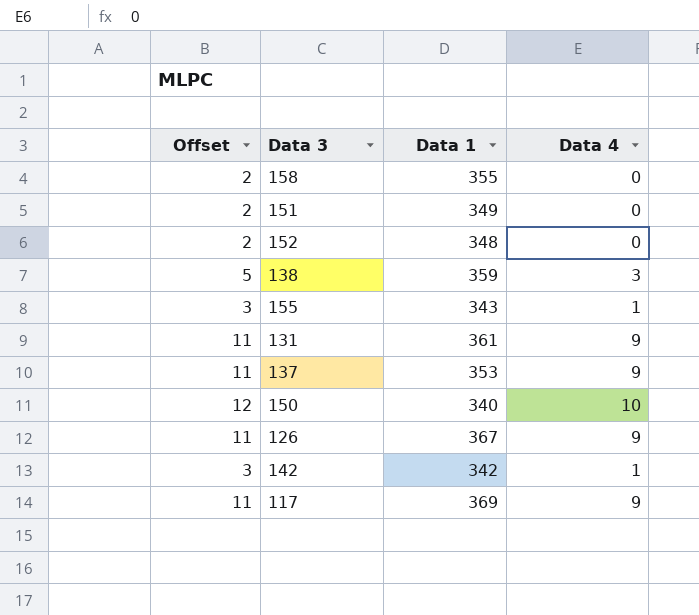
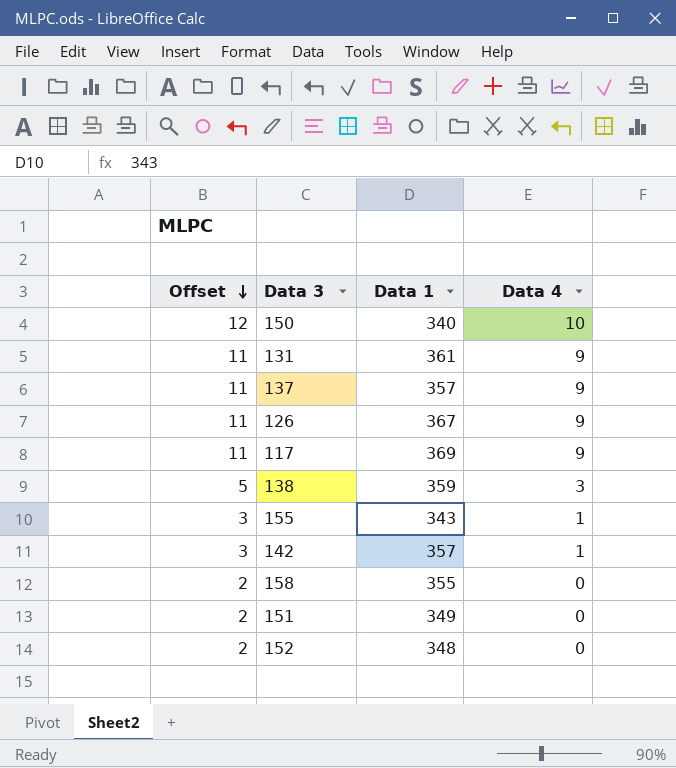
row order: none -> Offset descending
137 | Data 1: 353 -> 357
142 | Data 1: 342 -> 357

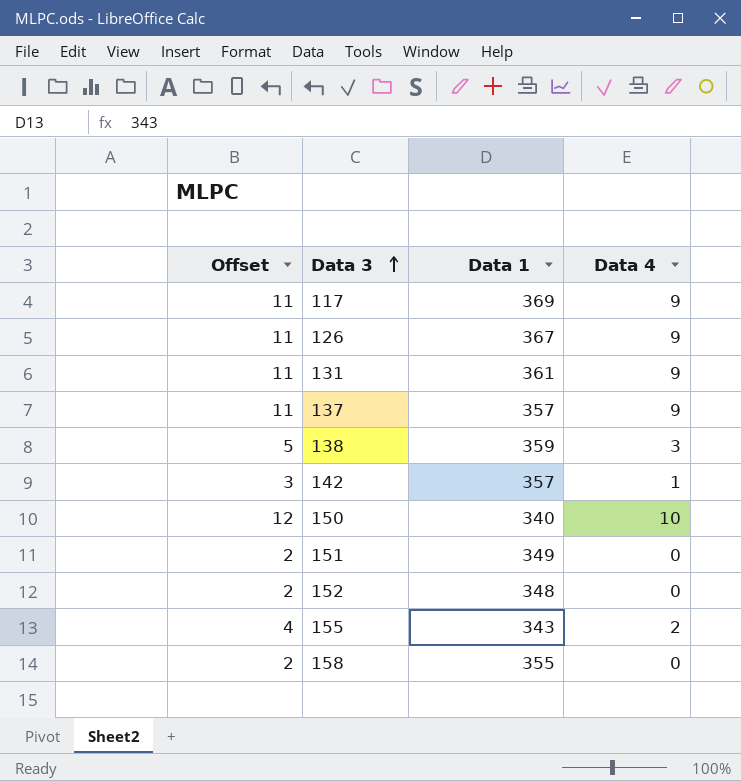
row order: Offset descending -> Data 3 ascending
155 | Offset: 3 -> 4
155 | Data 4: 1 -> 2

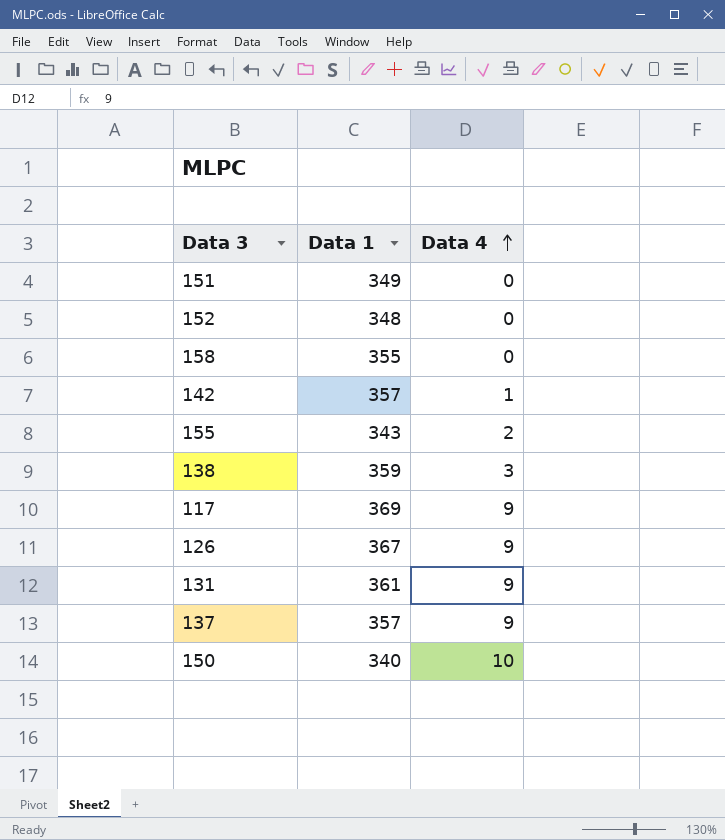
row order: Data 3 ascending -> Data 4 ascending
column Offset | formula: [Data 4] + 2 -> none

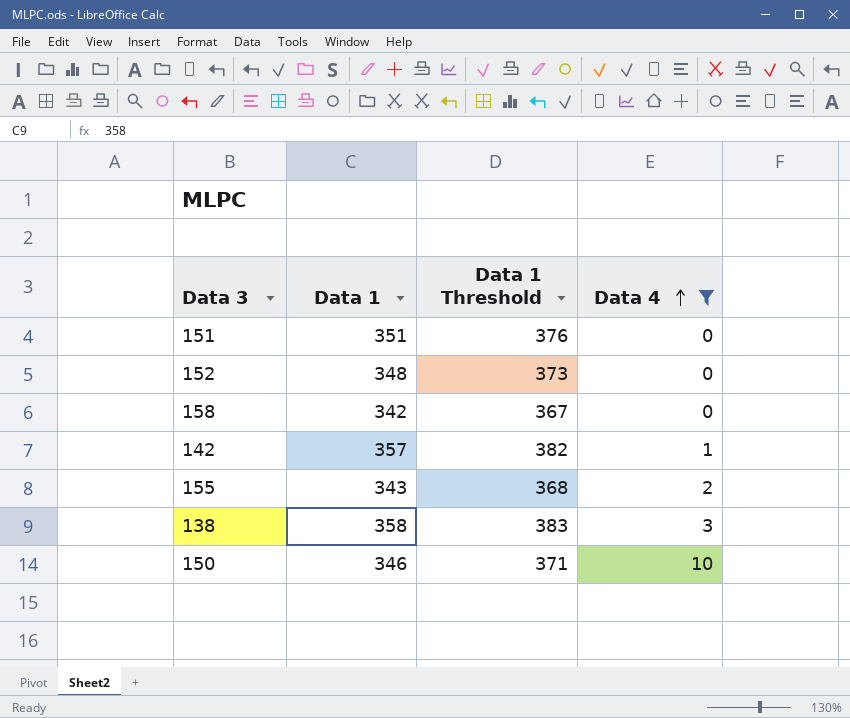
filter: none -> Data 4 != 9
column Data 1 Threshold | formula: none -> [Data 1] + 25
151 | Data 1: 349 -> 351
158 | Data 1: 355 -> 342
138 | Data 1: 359 -> 358
150 | Data 1: 340 -> 346

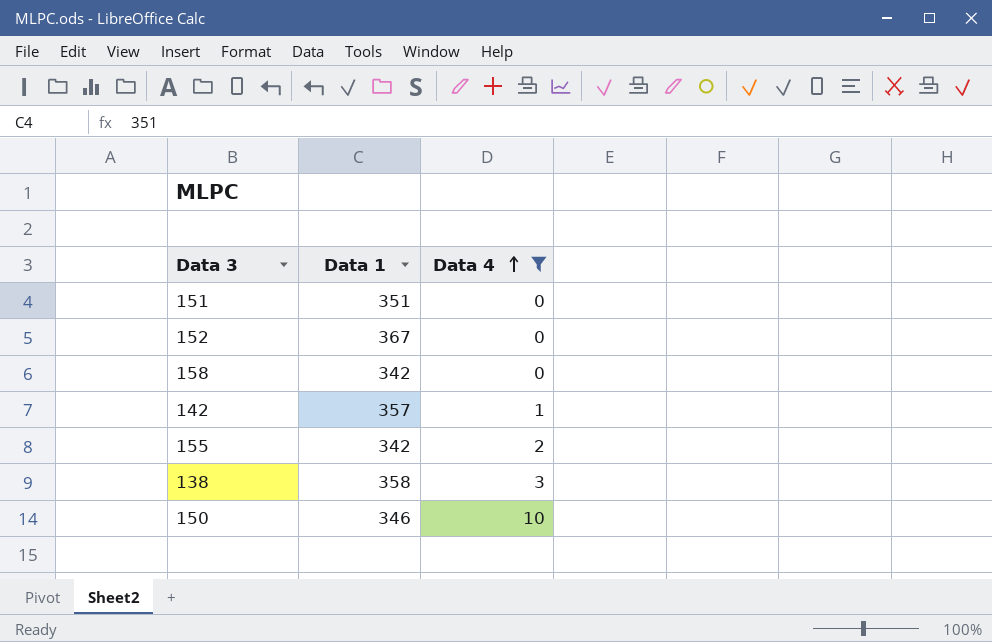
column Data 1 Threshold | formula: [Data 1] + 25 -> none
152 | Data 1: 348 -> 367
155 | Data 1: 343 -> 342

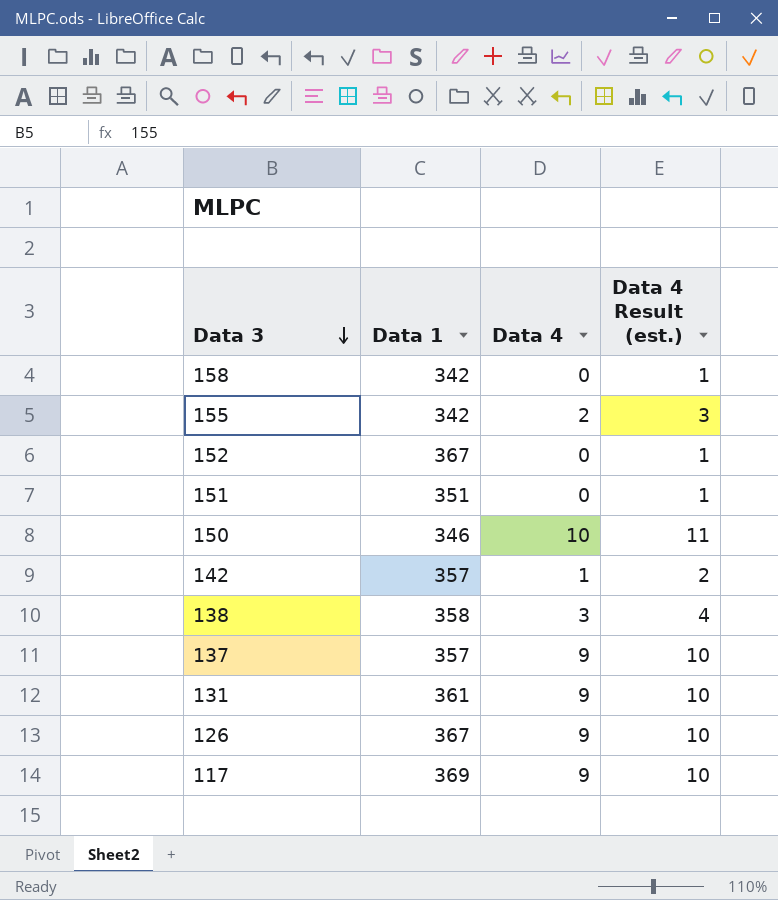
filter: Data 4 != 9 -> none
row order: Data 4 ascending -> Data 3 descending
column Data 4 Result (est.) | formula: none -> [Data 4] + 1

